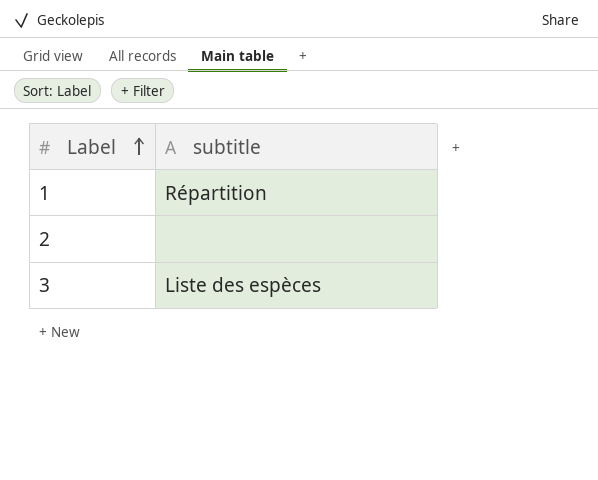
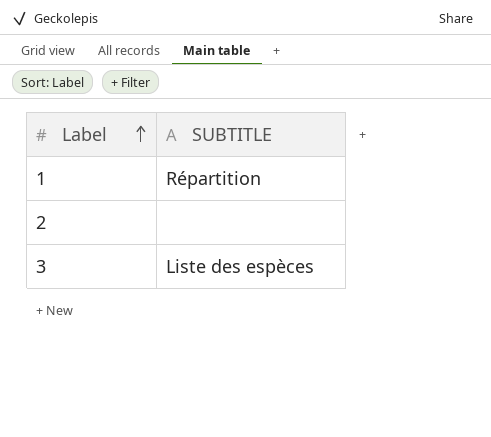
column name: subtitle -> SUBTITLE

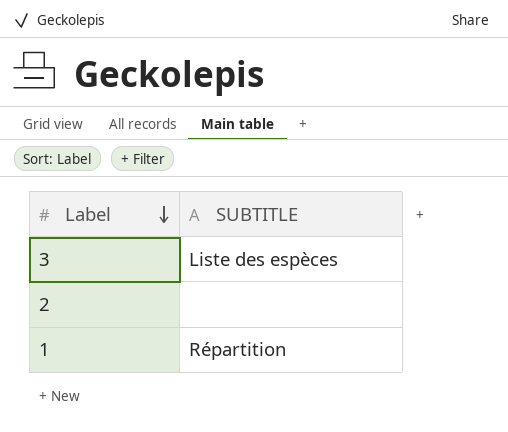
row order: Label ascending -> Label descending

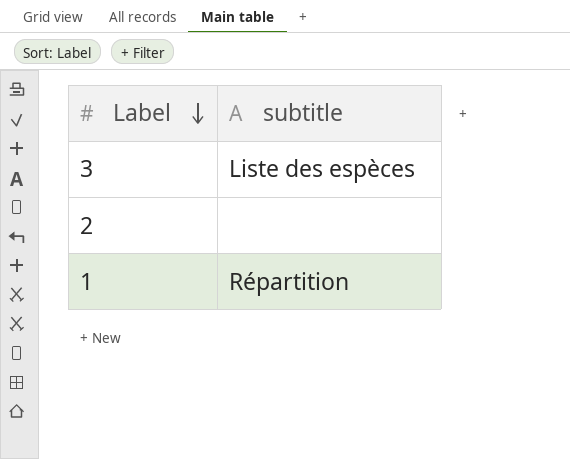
column name: SUBTITLE -> subtitle

